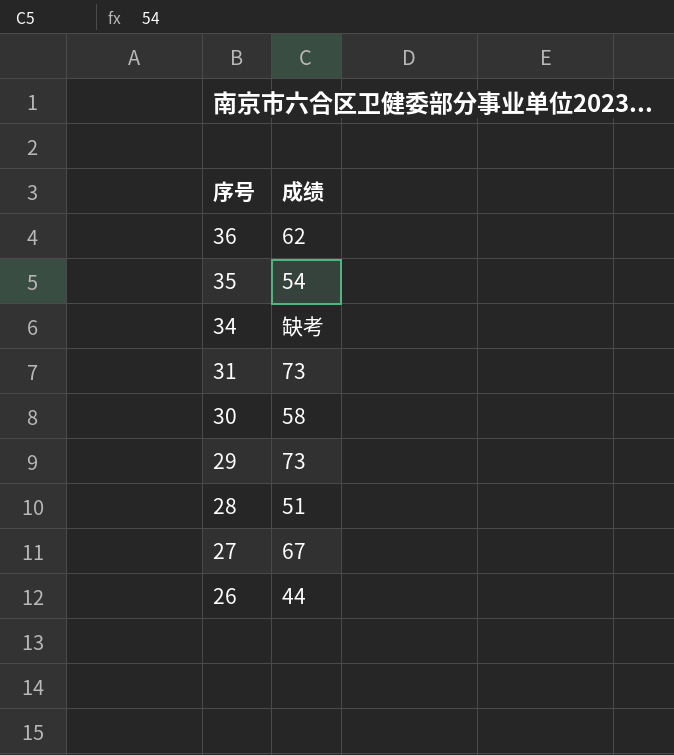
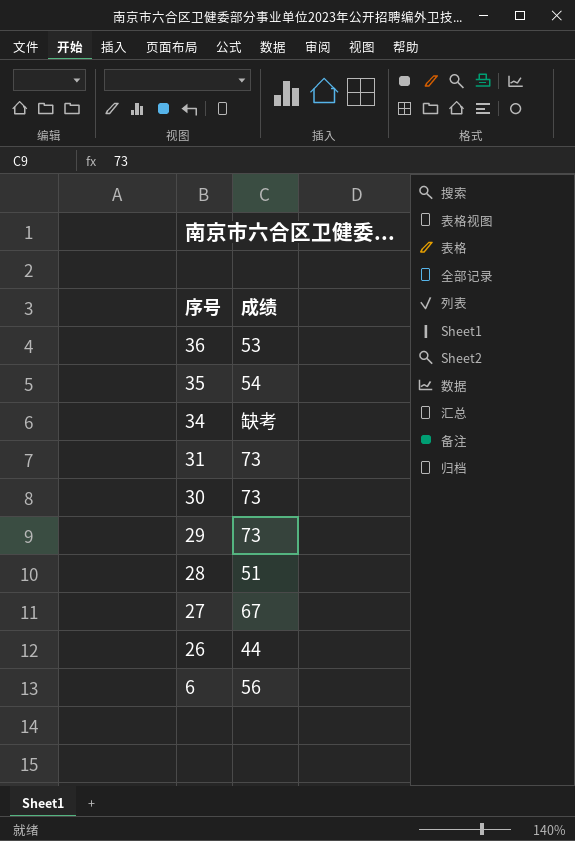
36 | 成绩: 62 -> 53
30 | 成绩: 58 -> 73
row 6: none -> 56

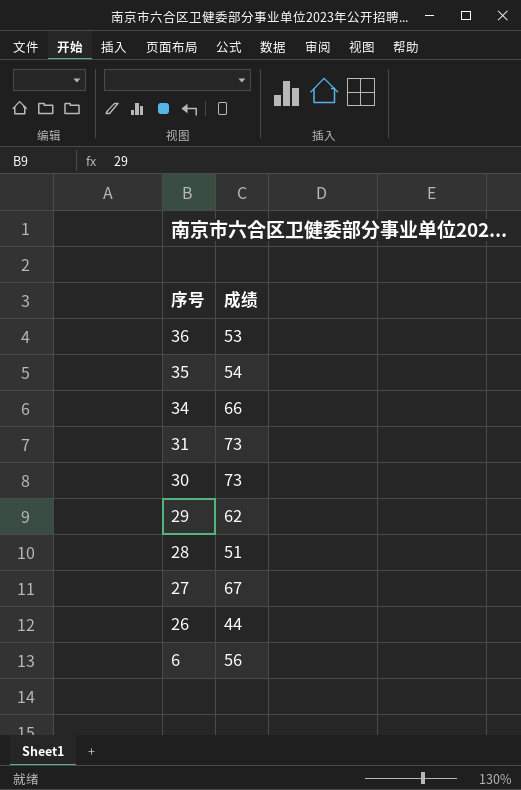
34 | 成绩: 缺考 -> 66
29 | 成绩: 73 -> 62

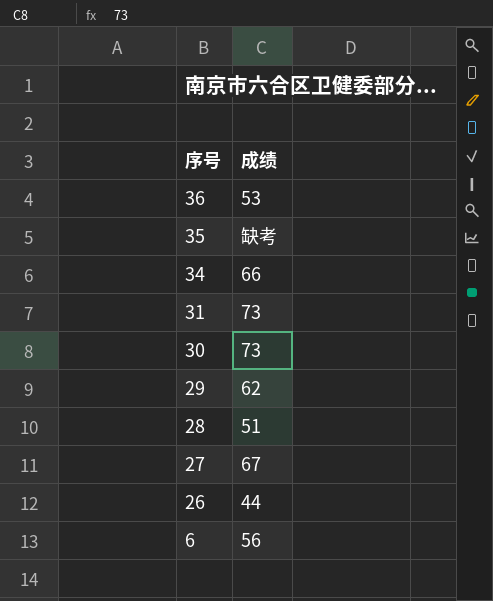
35 | 成绩: 54 -> 缺考

